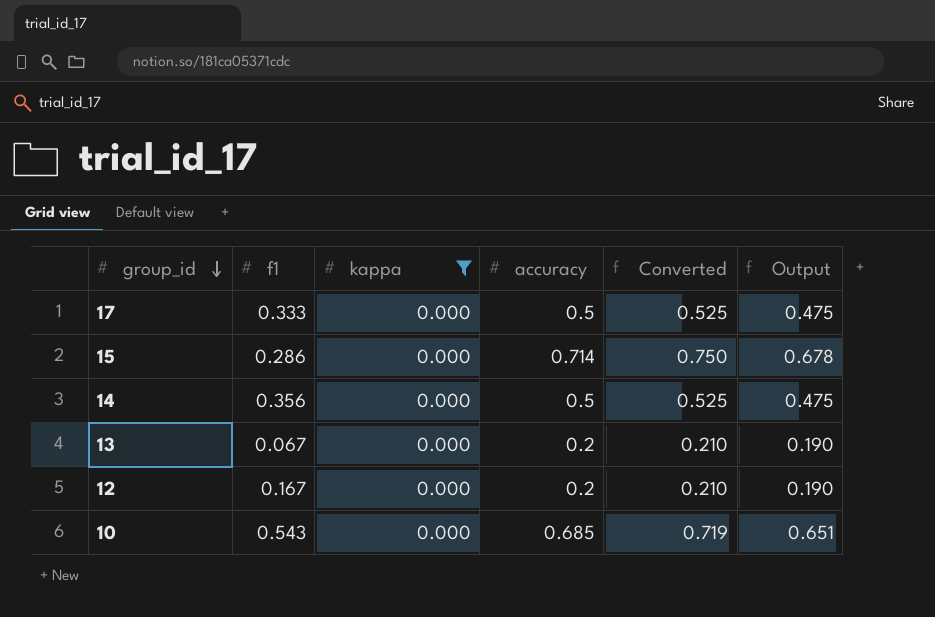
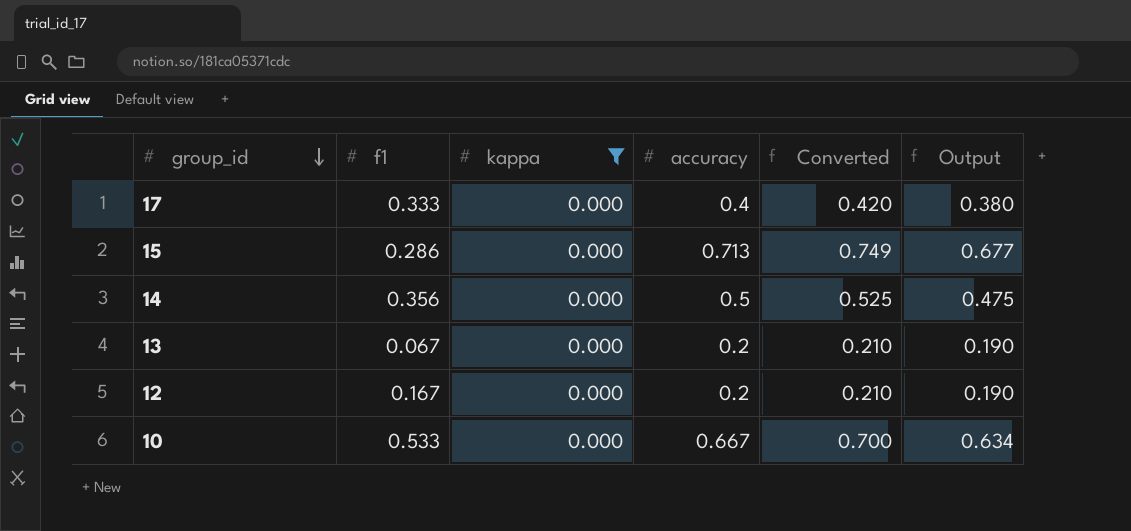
17 | accuracy: 0.5 -> 0.4
17 | Converted: 0.525 -> 0.420
17 | Output: 0.475 -> 0.380
15 | accuracy: 0.714 -> 0.713
15 | Converted: 0.750 -> 0.749
15 | Output: 0.678 -> 0.677
10 | f1: 0.543 -> 0.533
10 | accuracy: 0.685 -> 0.667
10 | Converted: 0.719 -> 0.700
10 | Output: 0.651 -> 0.634

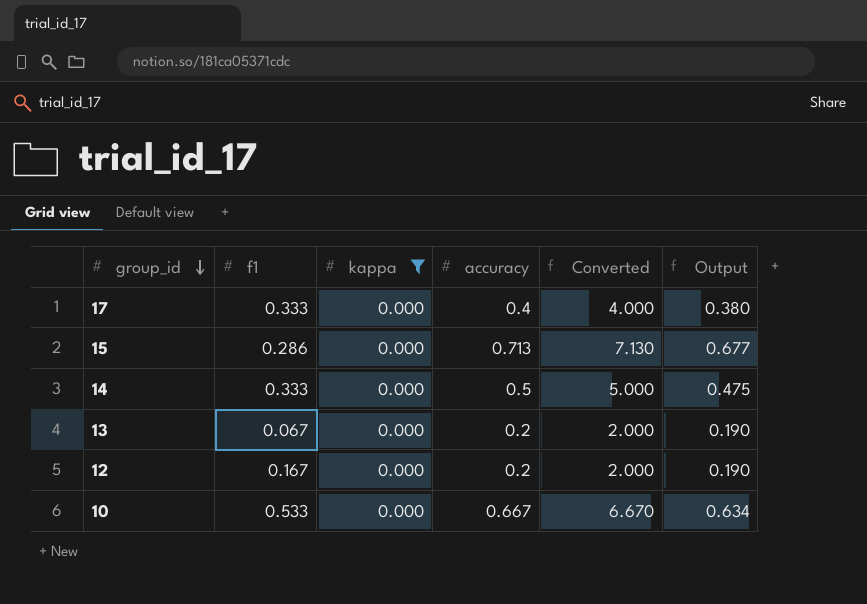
column Converted | formula: [accuracy] * 1.05 -> [accuracy] * 10
14 | f1: 0.356 -> 0.333

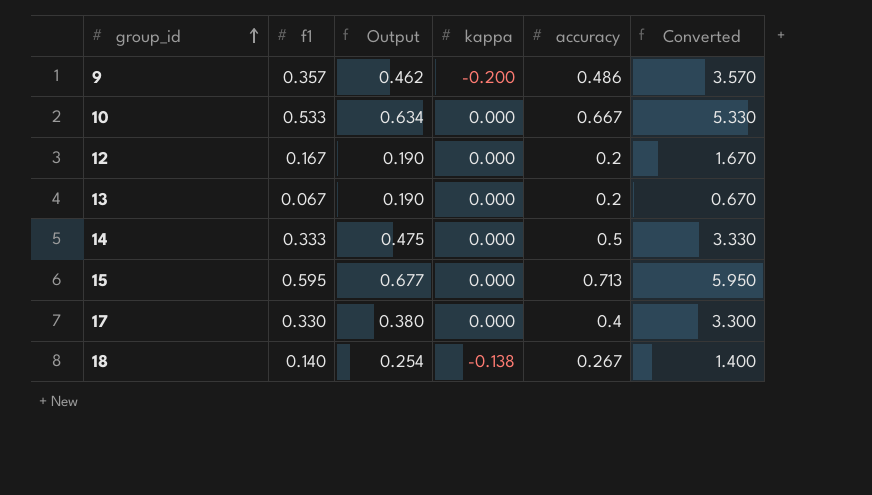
filter: kappa = 0.000 -> none
row order: group_id descending -> group_id ascending
column Output | position: 6 -> 3
column Converted | formula: [accuracy] * 10 -> [f1] * 10
15 | f1: 0.286 -> 0.595
17 | f1: 0.333 -> 0.330

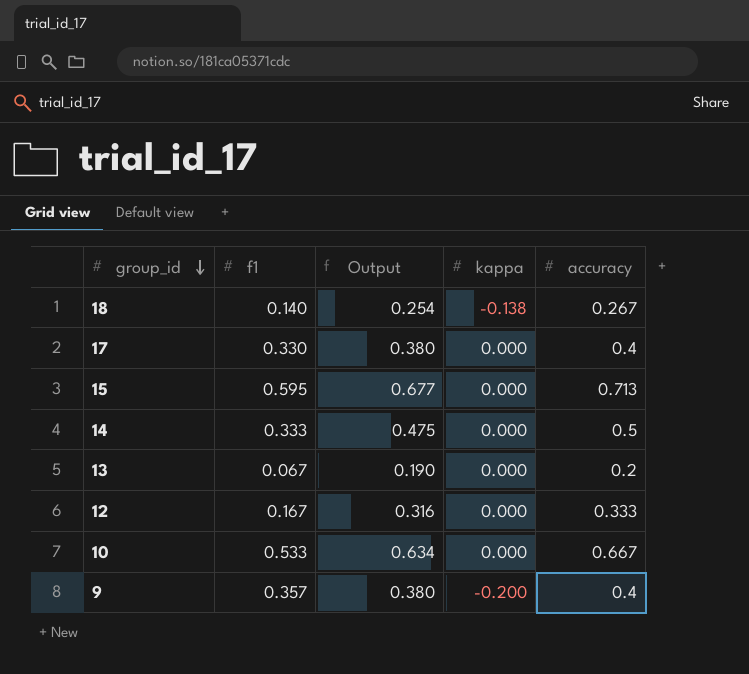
row order: group_id ascending -> group_id descending
column Converted | formula: [f1] * 10 -> none
12 | Output: 0.190 -> 0.316
12 | accuracy: 0.2 -> 0.333
9 | Output: 0.462 -> 0.380
9 | accuracy: 0.486 -> 0.4

